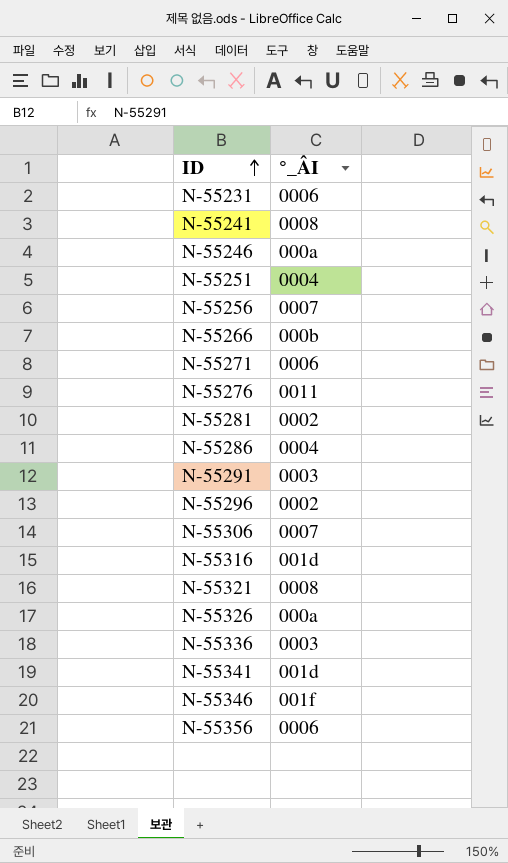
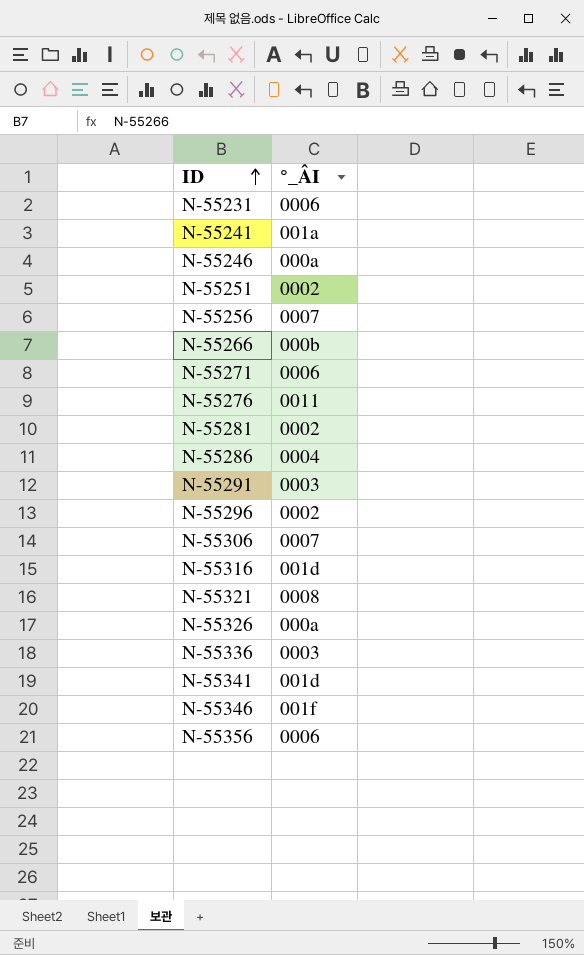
N-55241 | °_ÂI: 0008 -> 001a
N-55251 | °_ÂI: 0004 -> 0002

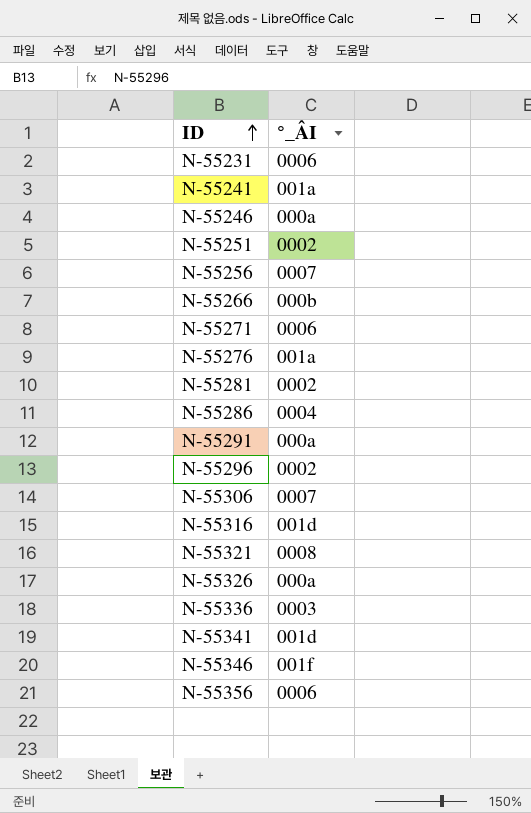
N-55276 | °_ÂI: 0011 -> 001a
N-55291 | °_ÂI: 0003 -> 000a

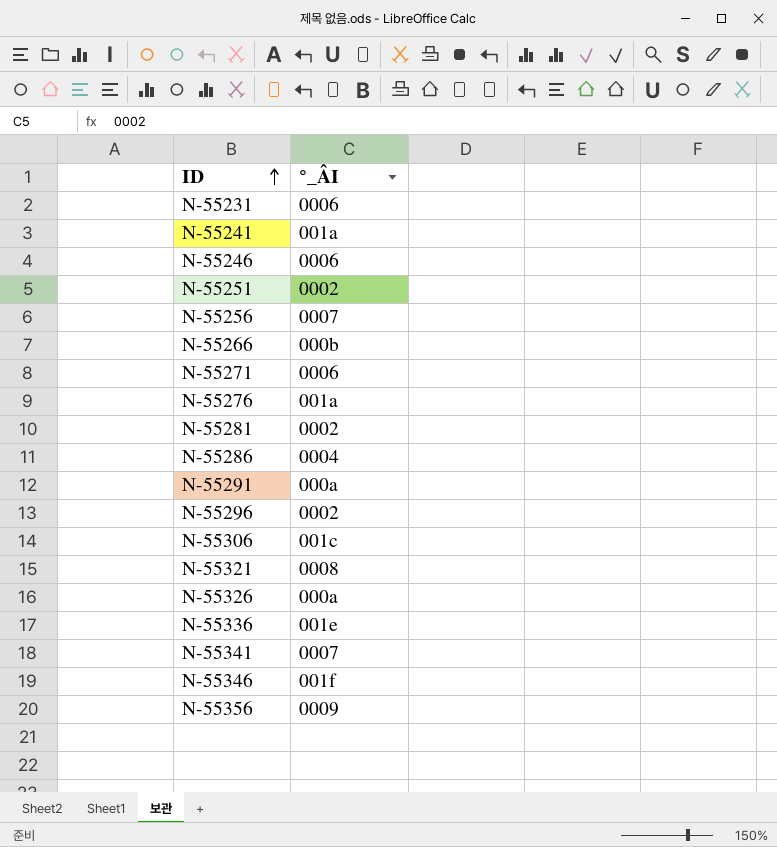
row N-55316: 001d -> none
N-55246 | °_ÂI: 000a -> 0006
N-55306 | °_ÂI: 0007 -> 001c
N-55336 | °_ÂI: 0003 -> 001e
N-55341 | °_ÂI: 001d -> 0007
N-55356 | °_ÂI: 0006 -> 0009

